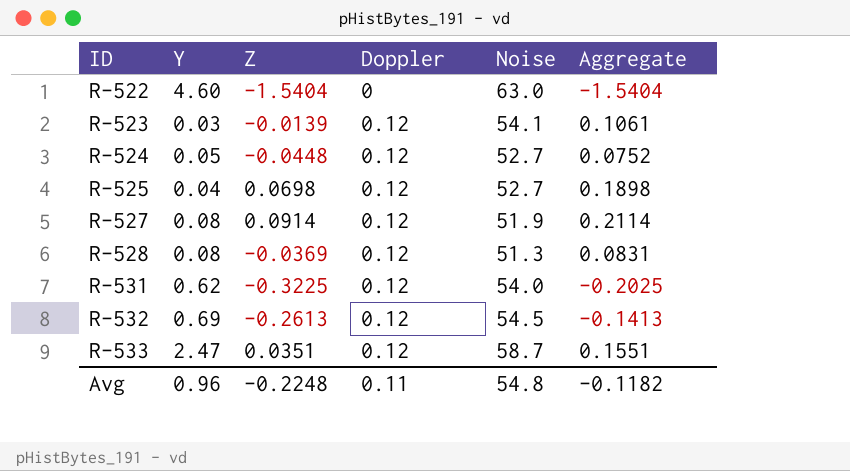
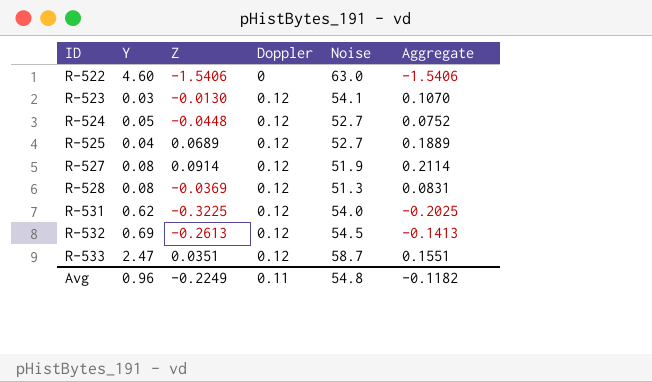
R-522 | Z: -1.5404 -> -1.5406
R-522 | Aggregate: -1.5404 -> -1.5406
R-523 | Z: -0.0139 -> -0.0130
R-523 | Aggregate: 0.1061 -> 0.1070
R-525 | Z: 0.0698 -> 0.0689
R-525 | Aggregate: 0.1898 -> 0.1889
Avg | Z: -0.2248 -> -0.2249

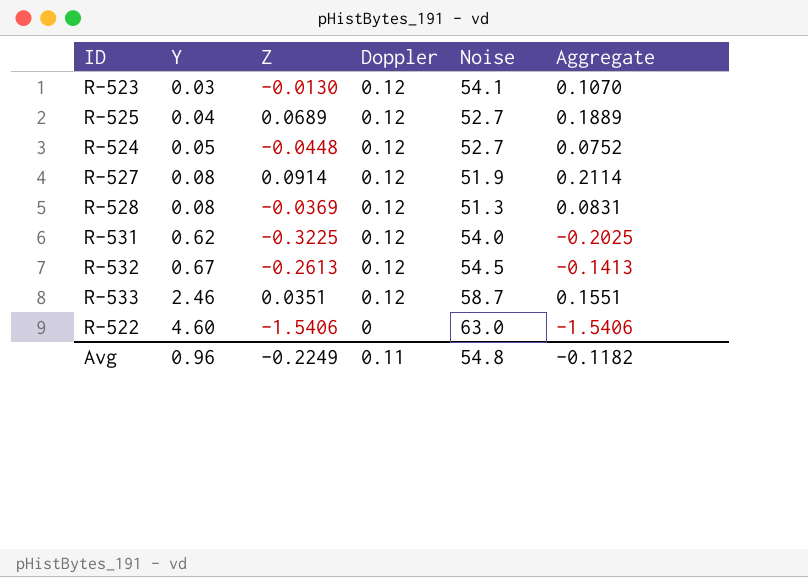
row order: ID ascending -> Y ascending
R-532 | Y: 0.69 -> 0.67
R-533 | Y: 2.47 -> 2.46

